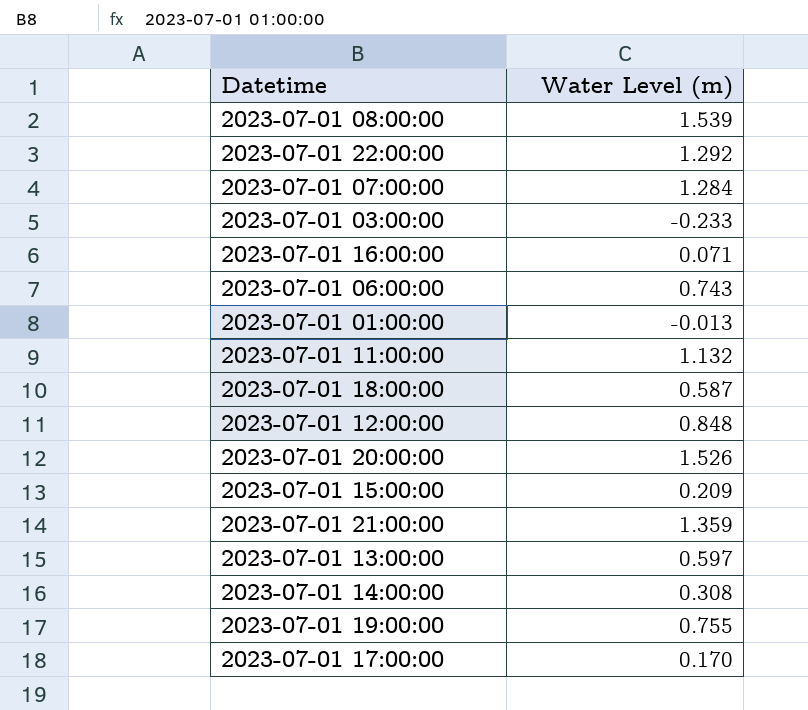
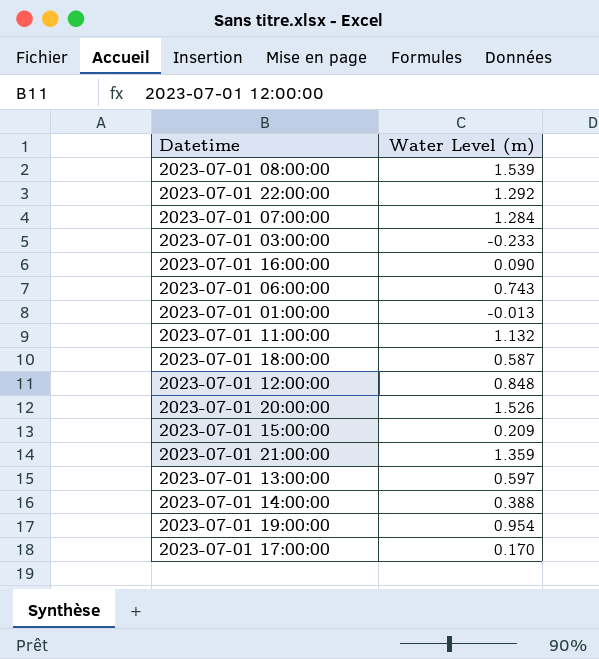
2023-07-01 16:00:00 | Water Level (m): 0.071 -> 0.090
2023-07-01 14:00:00 | Water Level (m): 0.308 -> 0.388
2023-07-01 19:00:00 | Water Level (m): 0.755 -> 0.954

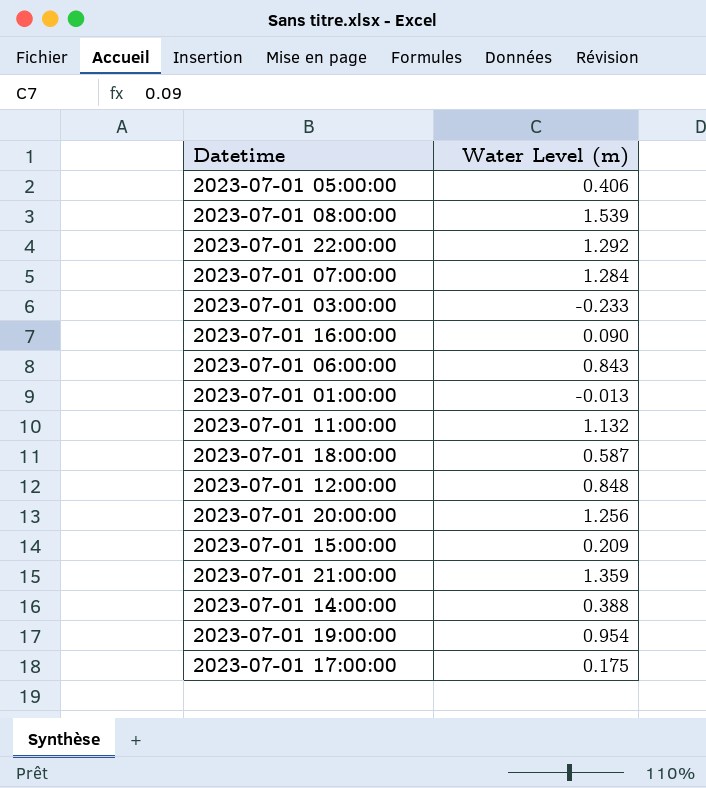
row 2023-07-01 13:00:00: 0.597 -> none
row 2023-07-01 05:00:00: none -> 0.406
2023-07-01 06:00:00 | Water Level (m): 0.743 -> 0.843
2023-07-01 20:00:00 | Water Level (m): 1.526 -> 1.256
2023-07-01 17:00:00 | Water Level (m): 0.170 -> 0.175

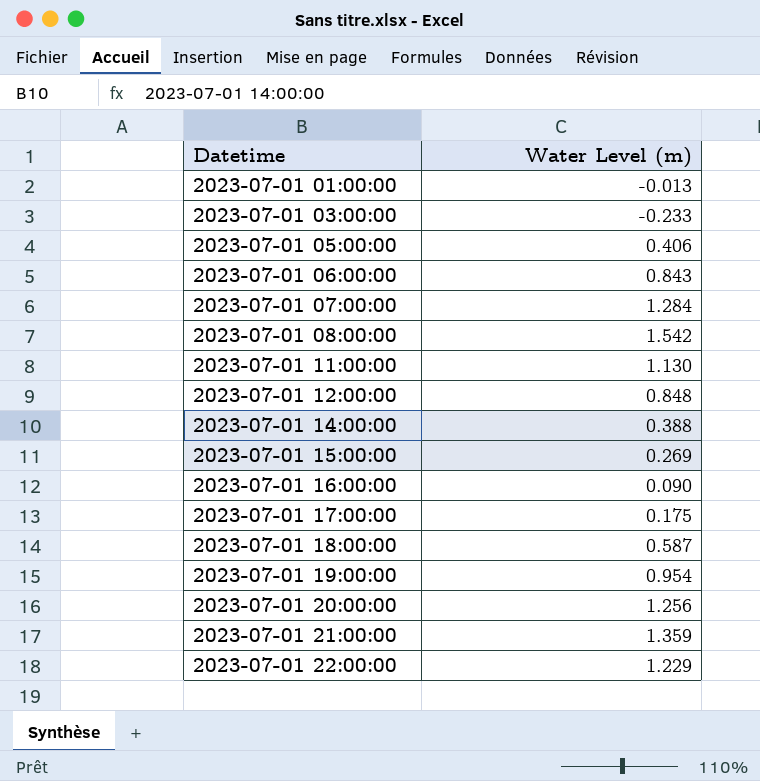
row order: none -> Datetime ascending
2023-07-01 08:00:00 | Water Level (m): 1.539 -> 1.542
2023-07-01 11:00:00 | Water Level (m): 1.132 -> 1.130
2023-07-01 15:00:00 | Water Level (m): 0.209 -> 0.269
2023-07-01 22:00:00 | Water Level (m): 1.292 -> 1.229

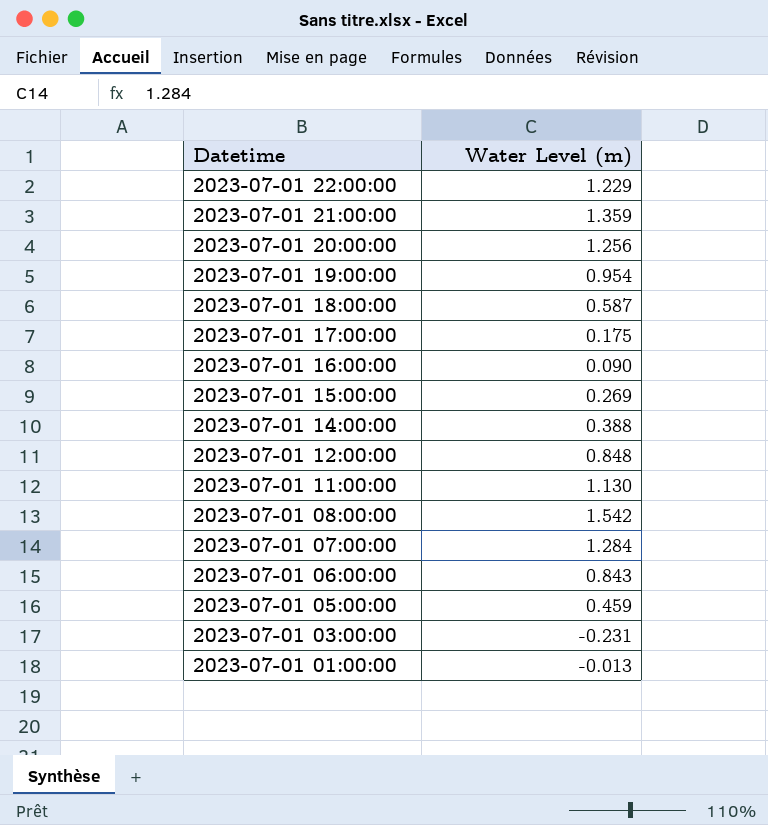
row order: Datetime ascending -> Datetime descending
2023-07-01 05:00:00 | Water Level (m): 0.406 -> 0.459
2023-07-01 03:00:00 | Water Level (m): -0.233 -> -0.231

